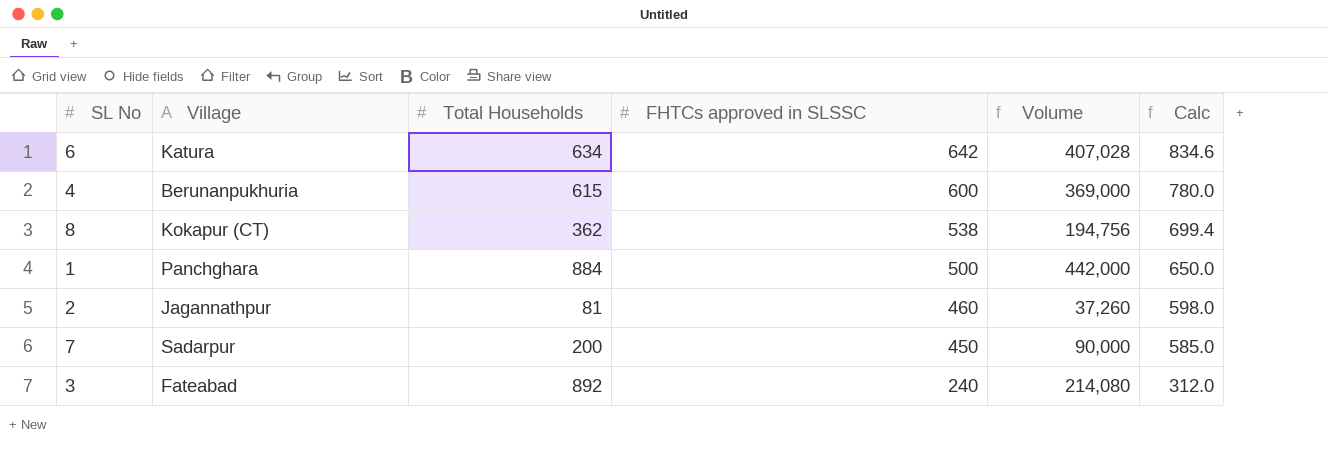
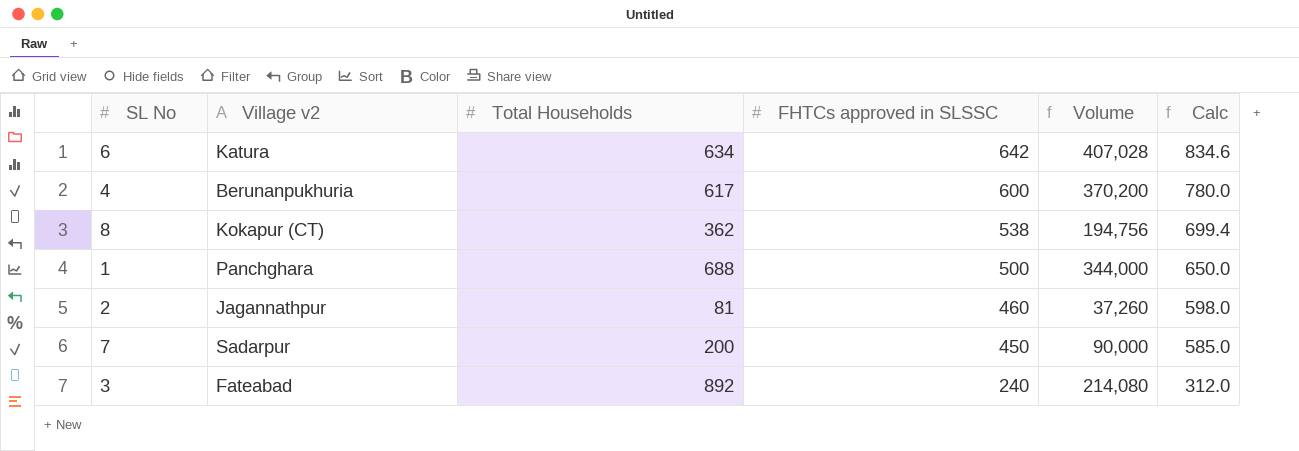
column name: Village -> Village v2
4 | Total Households: 615 -> 617
4 | Volume: 369,000 -> 370,200
1 | Total Households: 884 -> 688
1 | Volume: 442,000 -> 344,000

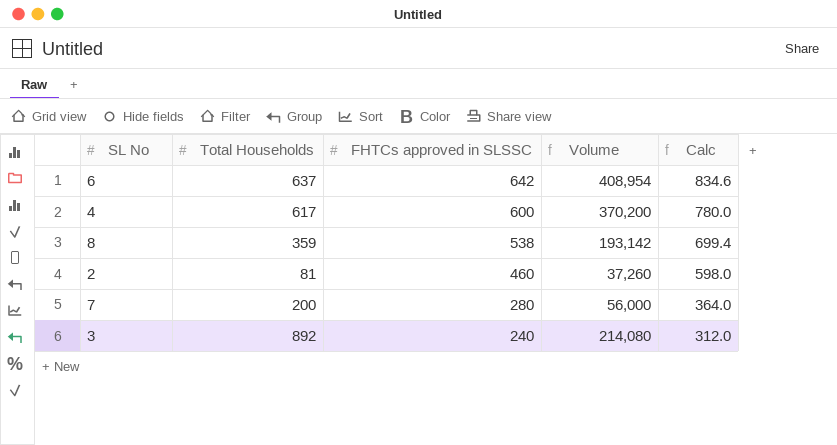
column Village v2 | position: 2 -> none
row 1: Panchghara | 688 | 500 | 344,000 | 650.0 -> none
6 | Total Households: 634 -> 637
6 | Volume: 407,028 -> 408,954
8 | Total Households: 362 -> 359
8 | Volume: 194,756 -> 193,142
7 | FHTCs approved in SLSSC: 450 -> 280
7 | Volume: 90,000 -> 56,000
7 | Calc: 585.0 -> 364.0

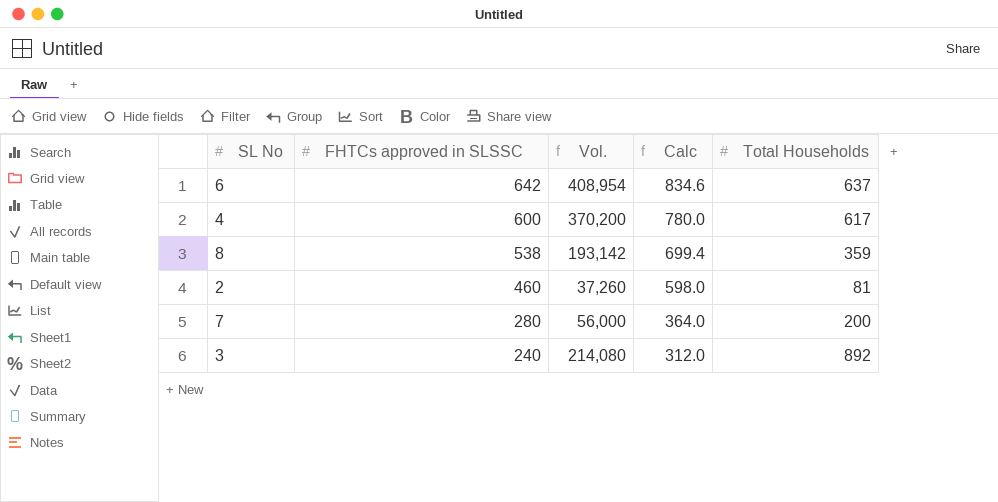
column name: Volume -> Vol.
column Total Households | position: 2 -> 5

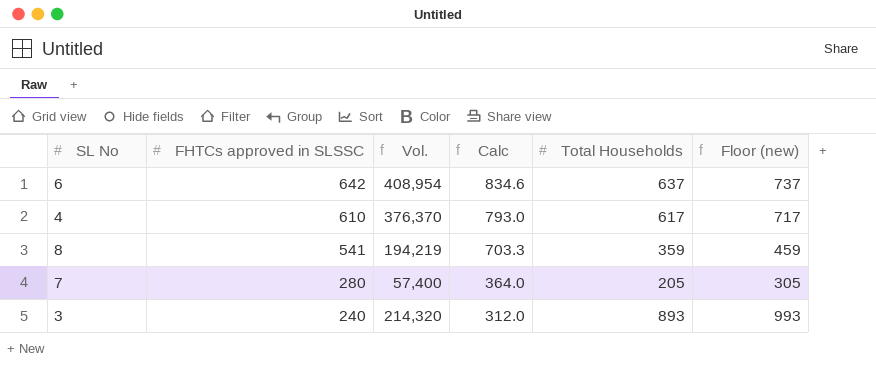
column Floor (new) | formula: none -> [Total Households] + 100
row 2: 460 | 37,260 | 598.0 | 81 -> none
4 | FHTCs approved in SLSSC: 600 -> 610
4 | Vol.: 370,200 -> 376,370
4 | Calc: 780.0 -> 793.0
8 | FHTCs approved in SLSSC: 538 -> 541
8 | Vol.: 193,142 -> 194,219
8 | Calc: 699.4 -> 703.3
7 | Vol.: 56,000 -> 57,400
7 | Total Households: 200 -> 205
3 | Vol.: 214,080 -> 214,320
3 | Total Households: 892 -> 893

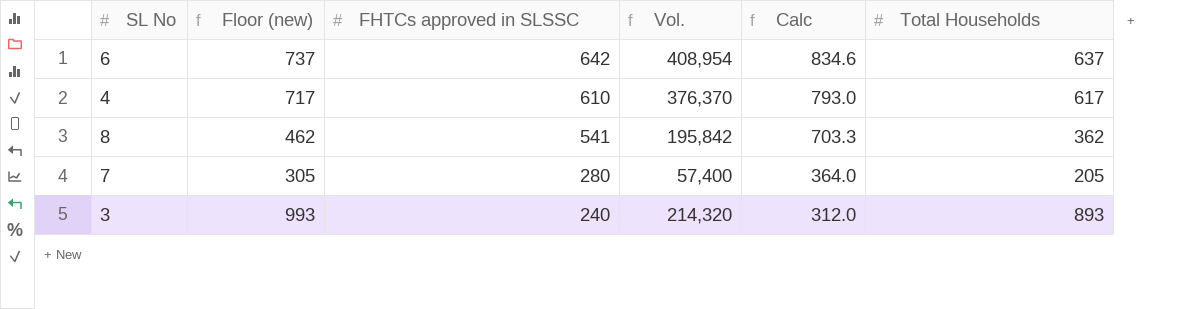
column Floor (new) | position: 6 -> 2
8 | Floor (new): 459 -> 462
8 | Vol.: 194,219 -> 195,842
8 | Total Households: 359 -> 362

